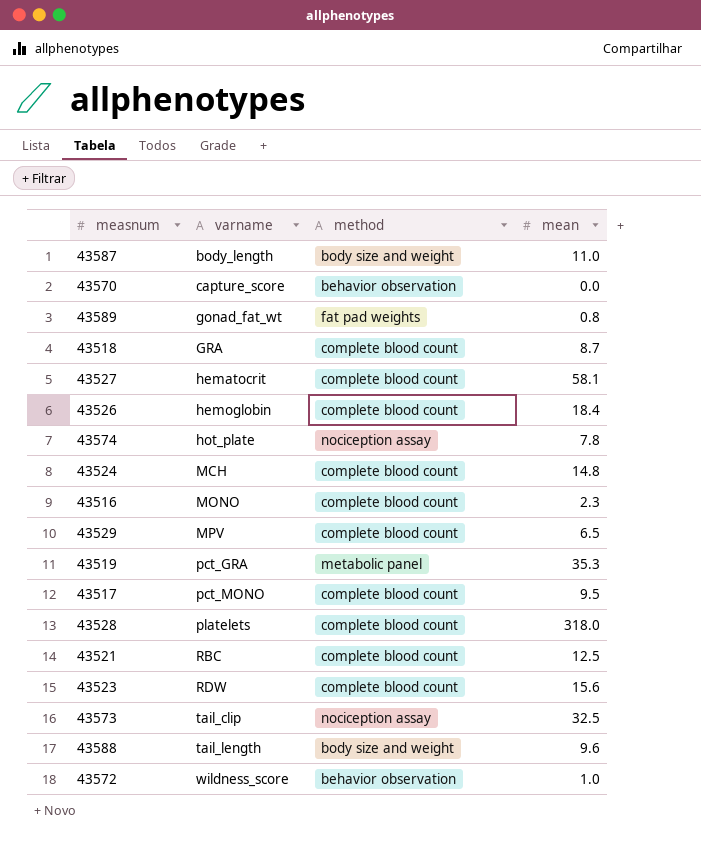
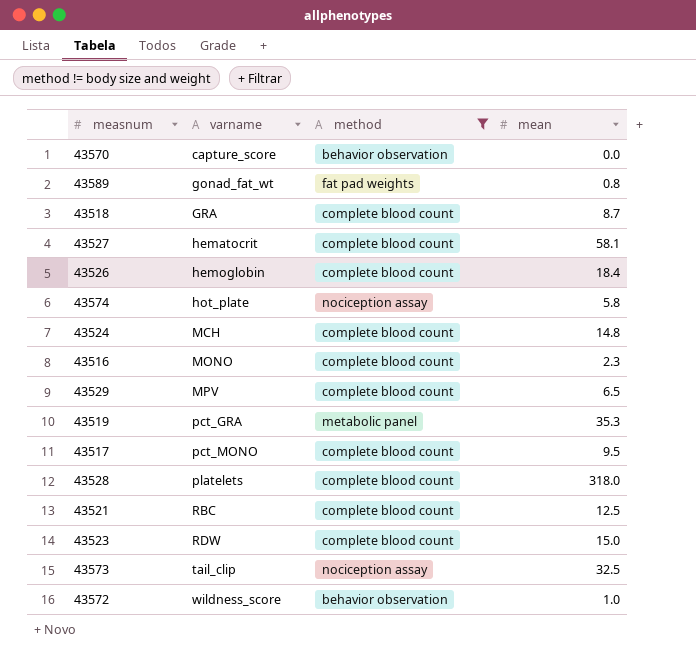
filter: none -> method != body size and weight
43574 | mean: 7.8 -> 5.8
43523 | mean: 15.6 -> 15.0

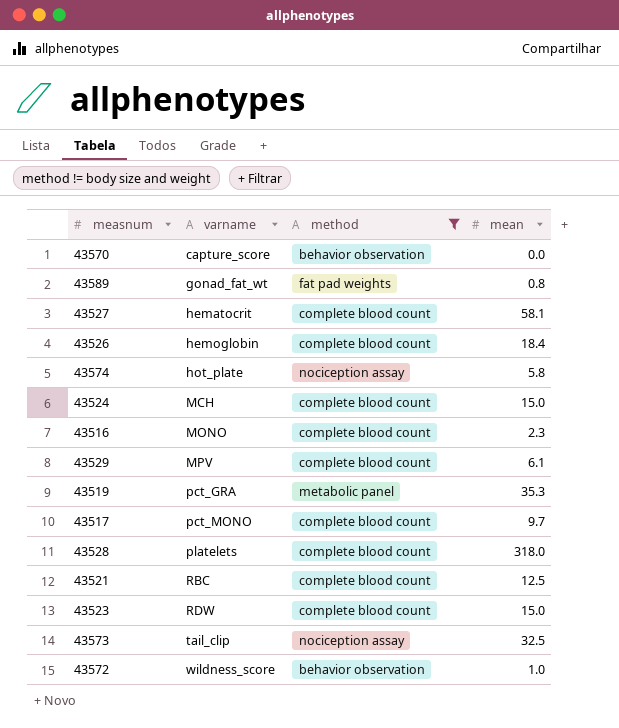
row 43518: GRA | complete blood count | 8.7 -> none
43524 | mean: 14.8 -> 15.0
43529 | mean: 6.5 -> 6.1
43517 | mean: 9.5 -> 9.7

